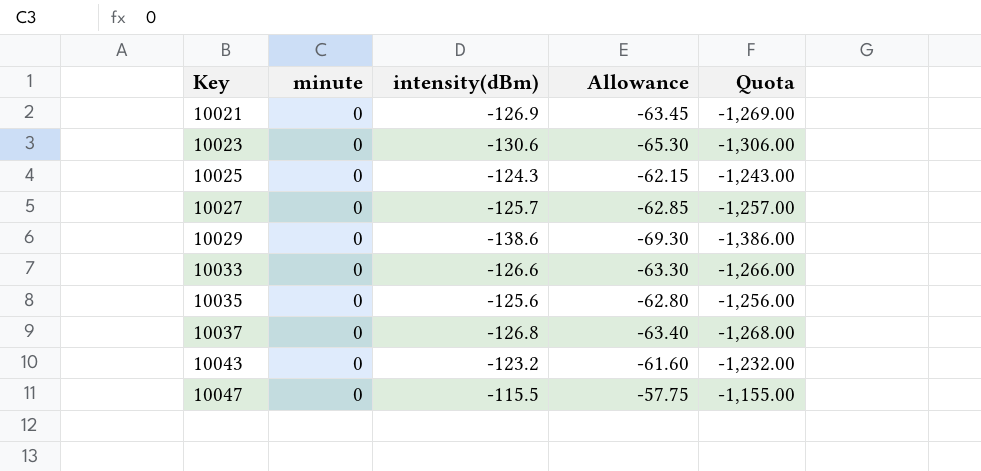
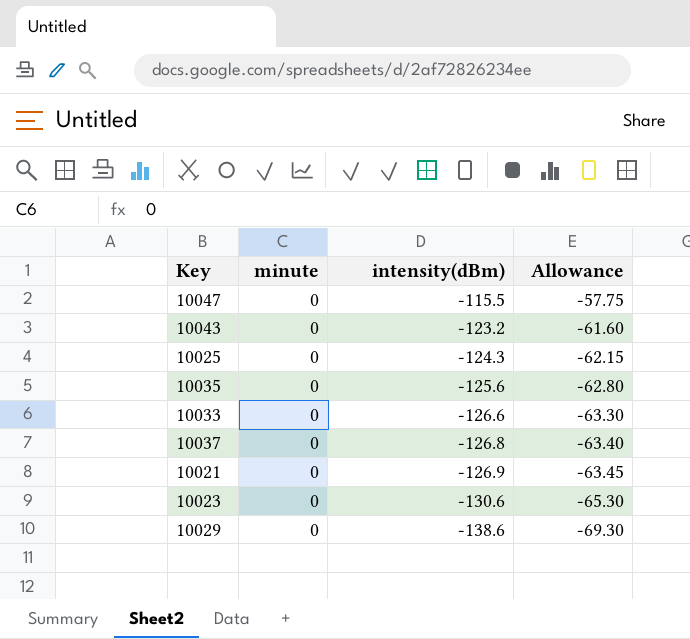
row order: Key ascending -> intensity(dBm) descending
column Quota | formula: [intensity(dBm)] * 10 -> none
row 10027: 0 | -125.7 | -62.85 | -1,257.00 -> none

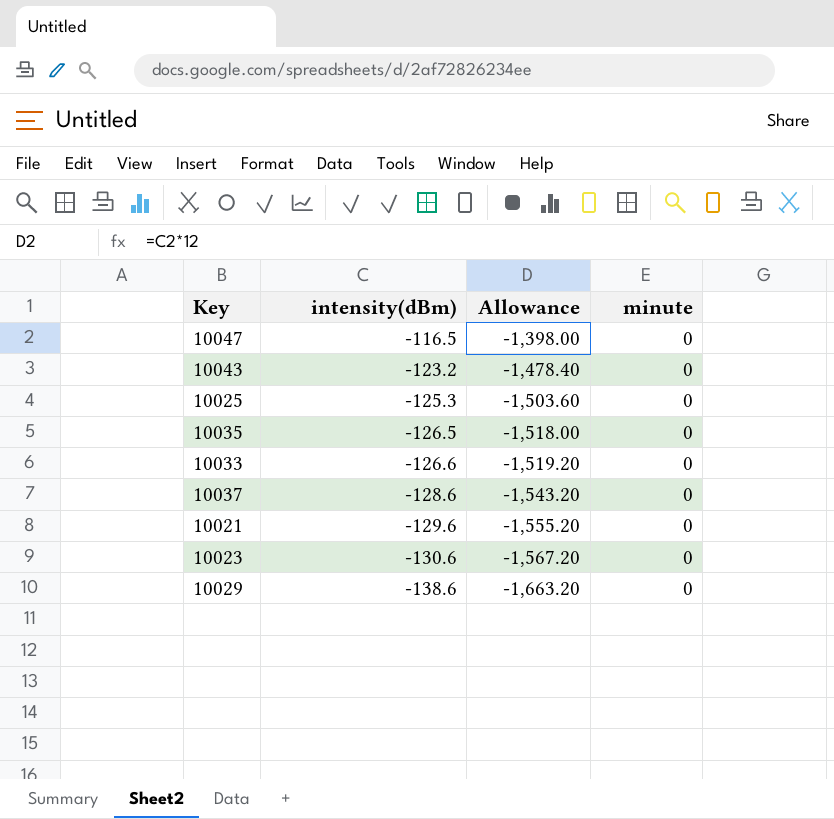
column Allowance | formula: [intensity(dBm)] * 0.5 -> [intensity(dBm)] * 12
column minute | position: 2 -> 4
10047 | intensity(dBm): -115.5 -> -116.5
10025 | intensity(dBm): -124.3 -> -125.3
10035 | intensity(dBm): -125.6 -> -126.5
10037 | intensity(dBm): -126.8 -> -128.6
10021 | intensity(dBm): -126.9 -> -129.6

